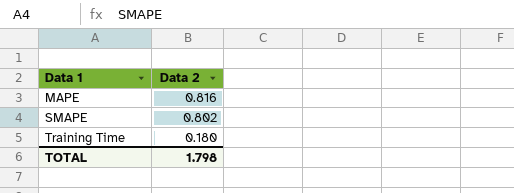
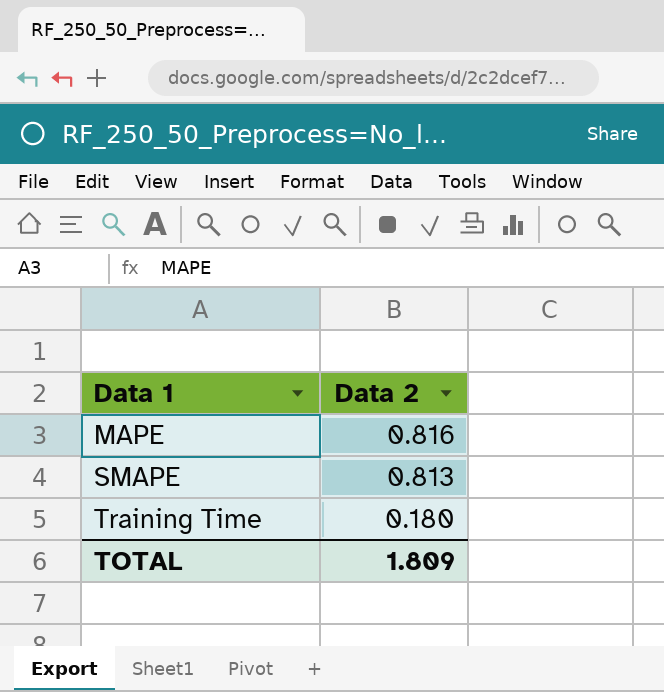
SMAPE | Data 2: 0.802 -> 0.813
TOTAL | Data 2: 1.798 -> 1.809

